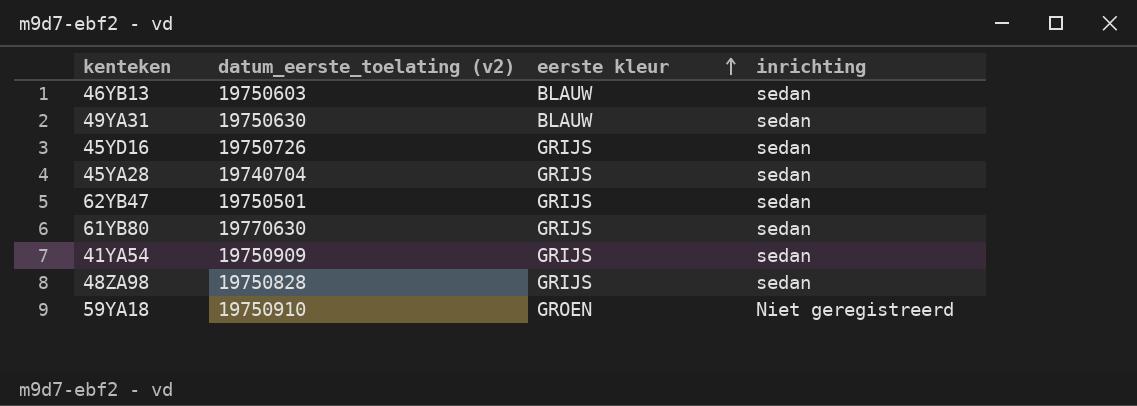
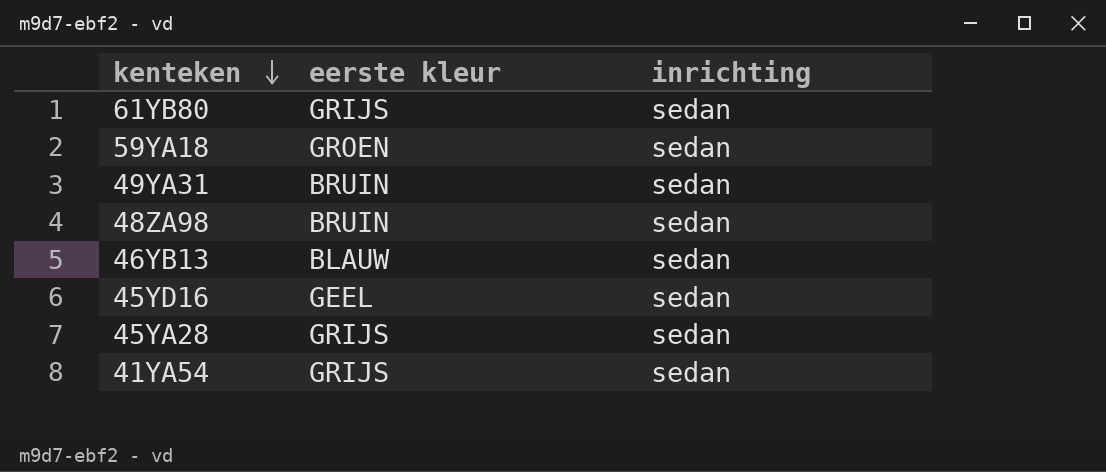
row order: eerste kleur ascending -> kenteken descending
column datum_eerste_toelating (v2) | position: 2 -> none
row 62YB47: 19750501 | GRIJS | sedan -> none
59YA18 | inrichting: Niet geregistreerd -> sedan
49YA31 | eerste kleur: BLAUW -> BRUIN
48ZA98 | eerste kleur: GRIJS -> BRUIN
45YD16 | eerste kleur: GRIJS -> GEEL

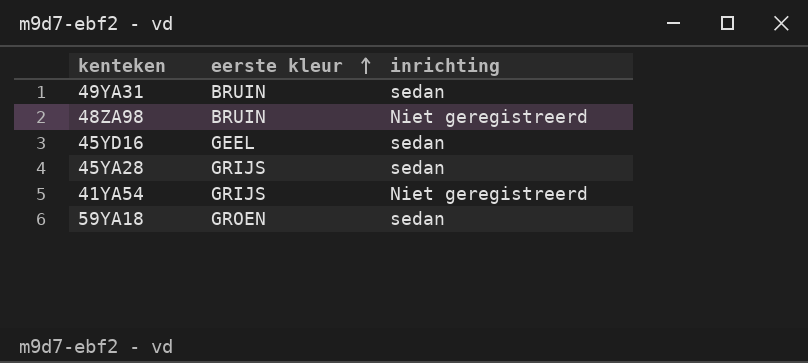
row order: kenteken descending -> eerste kleur ascending
row 61YB80: GRIJS | sedan -> none
row 46YB13: BLAUW | sedan -> none
48ZA98 | inrichting: sedan -> Niet geregistreerd
41YA54 | inrichting: sedan -> Niet geregistreerd

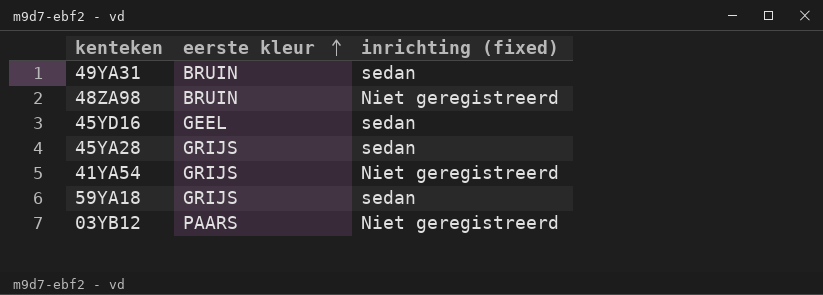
column name: inrichting -> inrichting (fixed)
59YA18 | eerste kleur: GROEN -> GRIJS
row 03YB12: none -> PAARS | Niet geregistreerd

